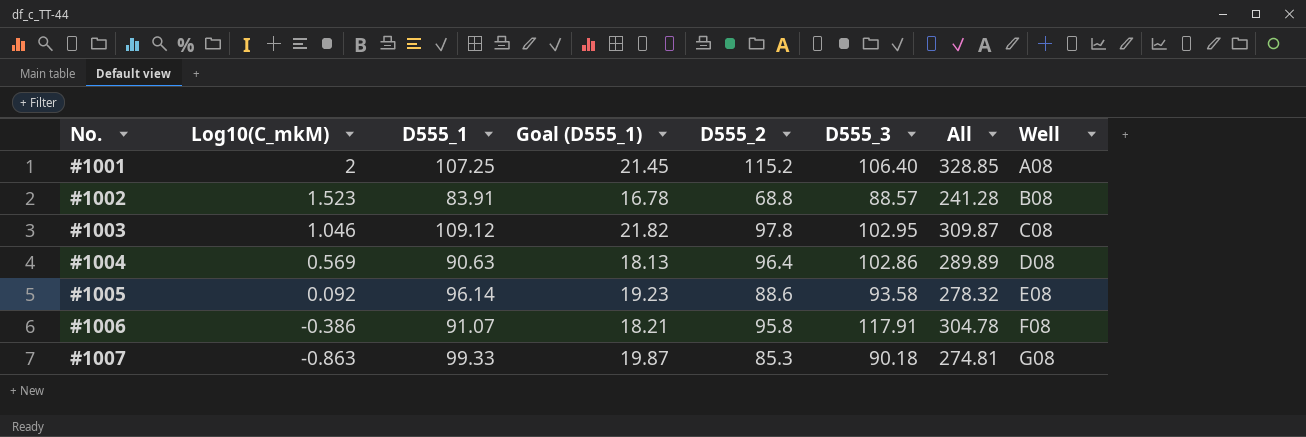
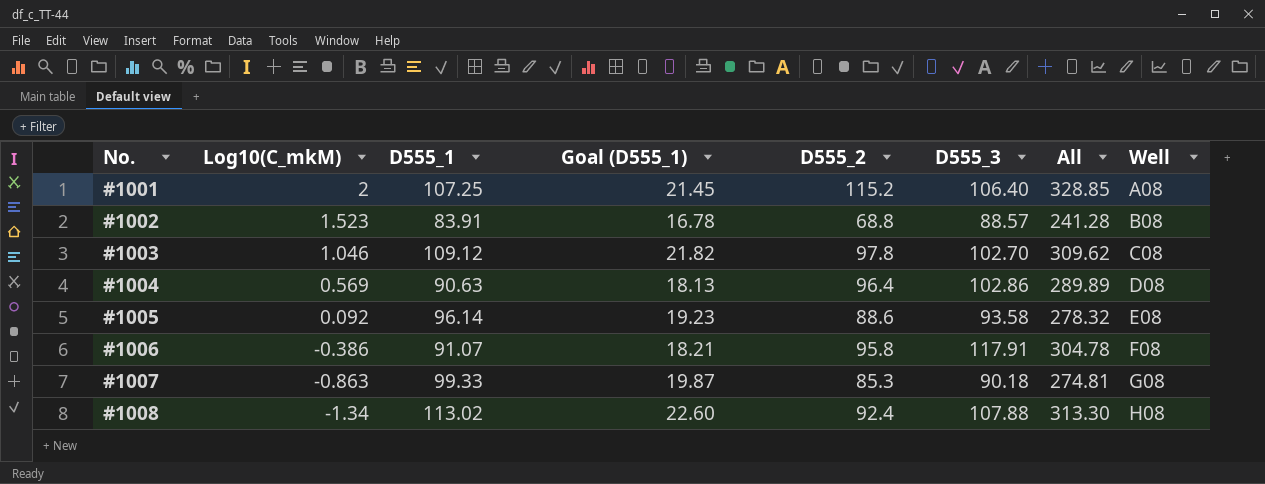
#1003 | D555_3: 102.95 -> 102.70
#1003 | All: 309.87 -> 309.62
row #1008: none -> -1.34 | 113.02 | 22.60 | 92.4 | 107.88 | 313.30 | H08

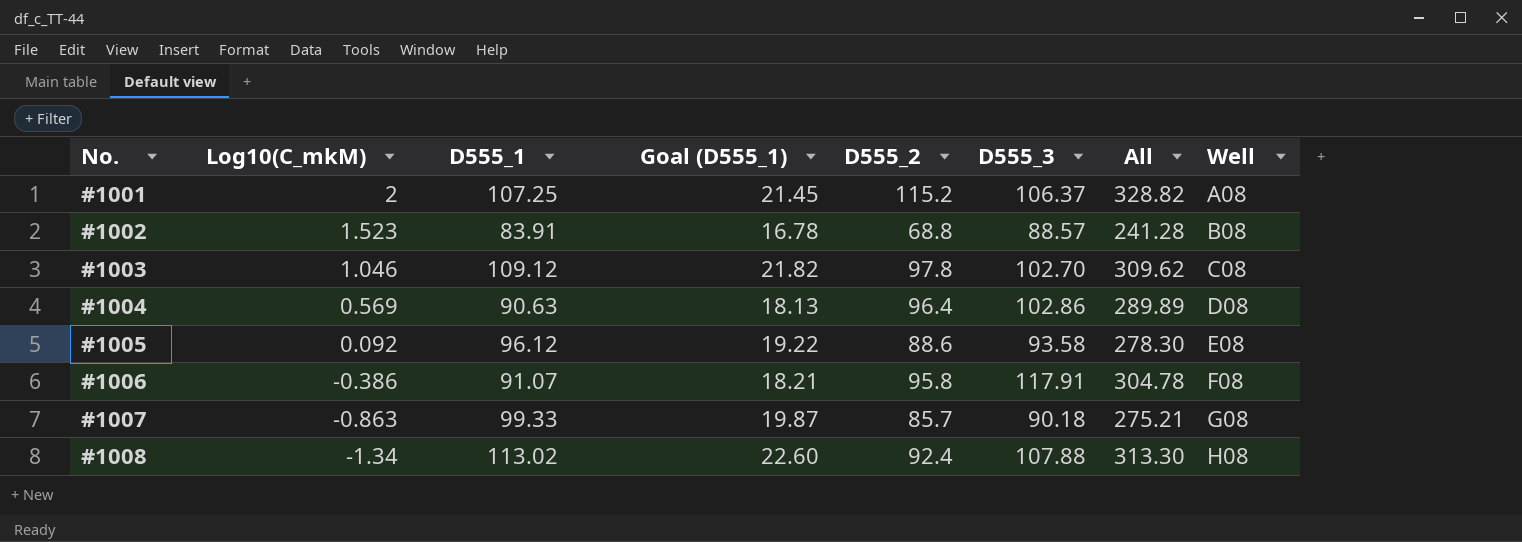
#1001 | D555_3: 106.40 -> 106.37
#1001 | All: 328.85 -> 328.82
#1005 | D555_1: 96.14 -> 96.12
#1005 | Goal (D555_1): 19.23 -> 19.22
#1005 | All: 278.32 -> 278.30
#1007 | D555_2: 85.3 -> 85.7
#1007 | All: 274.81 -> 275.21

